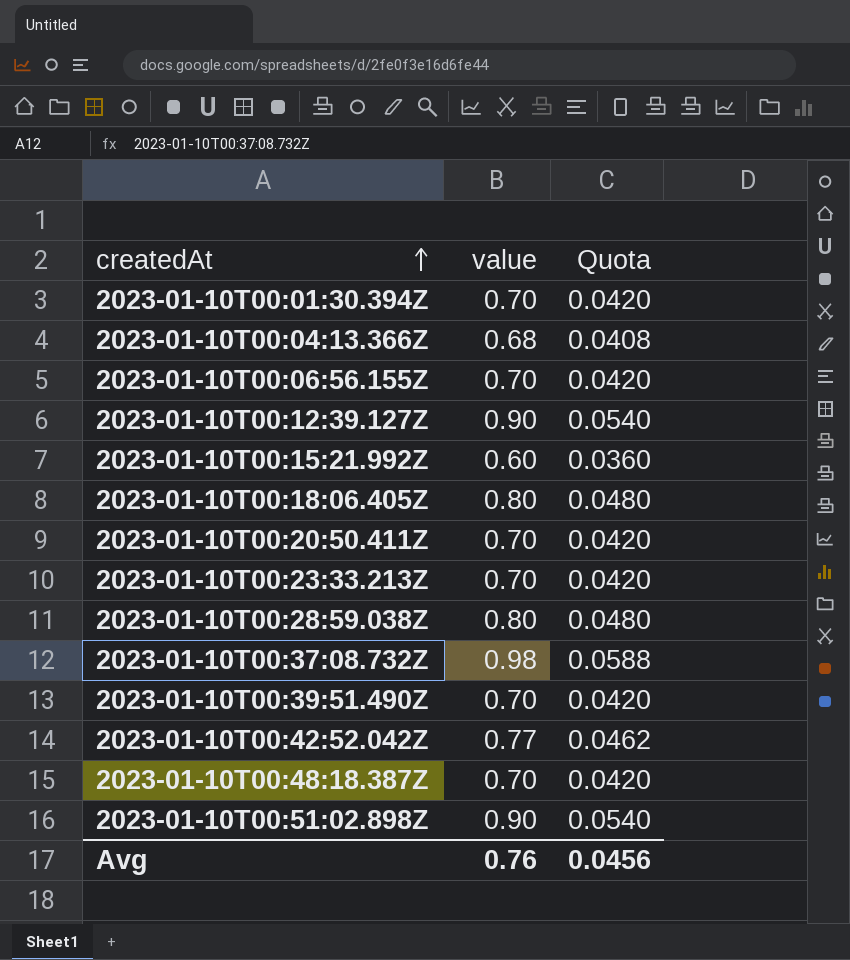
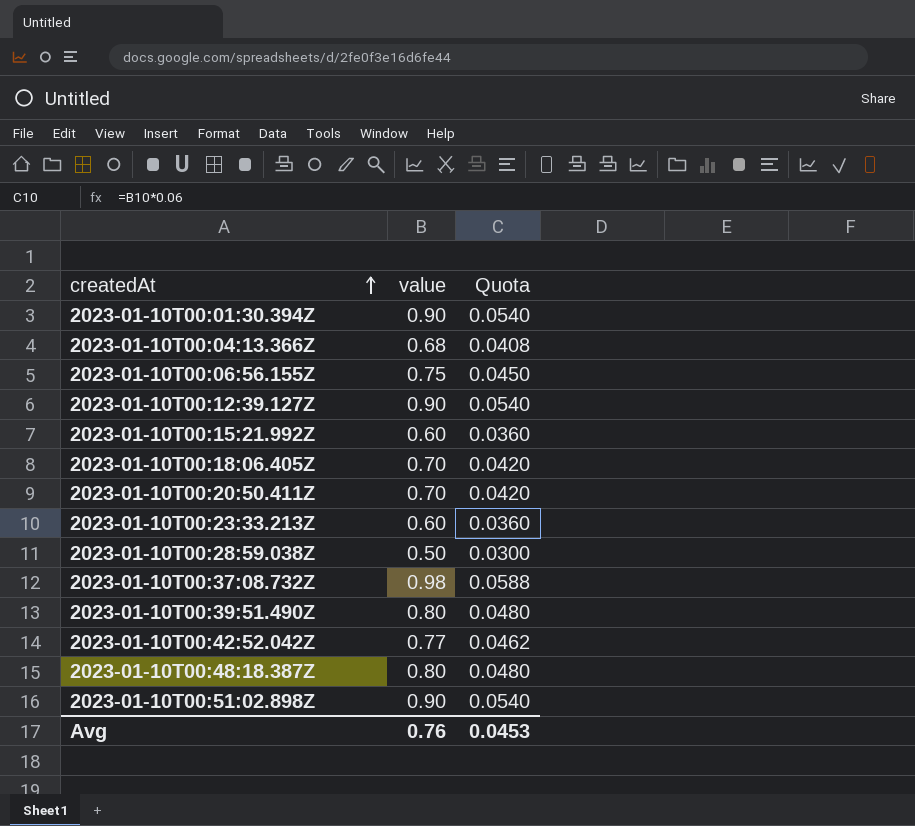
2023-01-10T00:01:30.394Z | value: 0.70 -> 0.90
2023-01-10T00:01:30.394Z | Quota: 0.0420 -> 0.0540
2023-01-10T00:06:56.155Z | value: 0.70 -> 0.75
2023-01-10T00:06:56.155Z | Quota: 0.0420 -> 0.0450
2023-01-10T00:18:06.405Z | value: 0.80 -> 0.70
2023-01-10T00:18:06.405Z | Quota: 0.0480 -> 0.0420
2023-01-10T00:23:33.213Z | value: 0.70 -> 0.60
2023-01-10T00:23:33.213Z | Quota: 0.0420 -> 0.0360
2023-01-10T00:28:59.038Z | value: 0.80 -> 0.50
2023-01-10T00:28:59.038Z | Quota: 0.0480 -> 0.0300
2023-01-10T00:39:51.490Z | value: 0.70 -> 0.80
2023-01-10T00:39:51.490Z | Quota: 0.0420 -> 0.0480
2023-01-10T00:48:18.387Z | value: 0.70 -> 0.80
2023-01-10T00:48:18.387Z | Quota: 0.0420 -> 0.0480
Avg | Quota: 0.0456 -> 0.0453

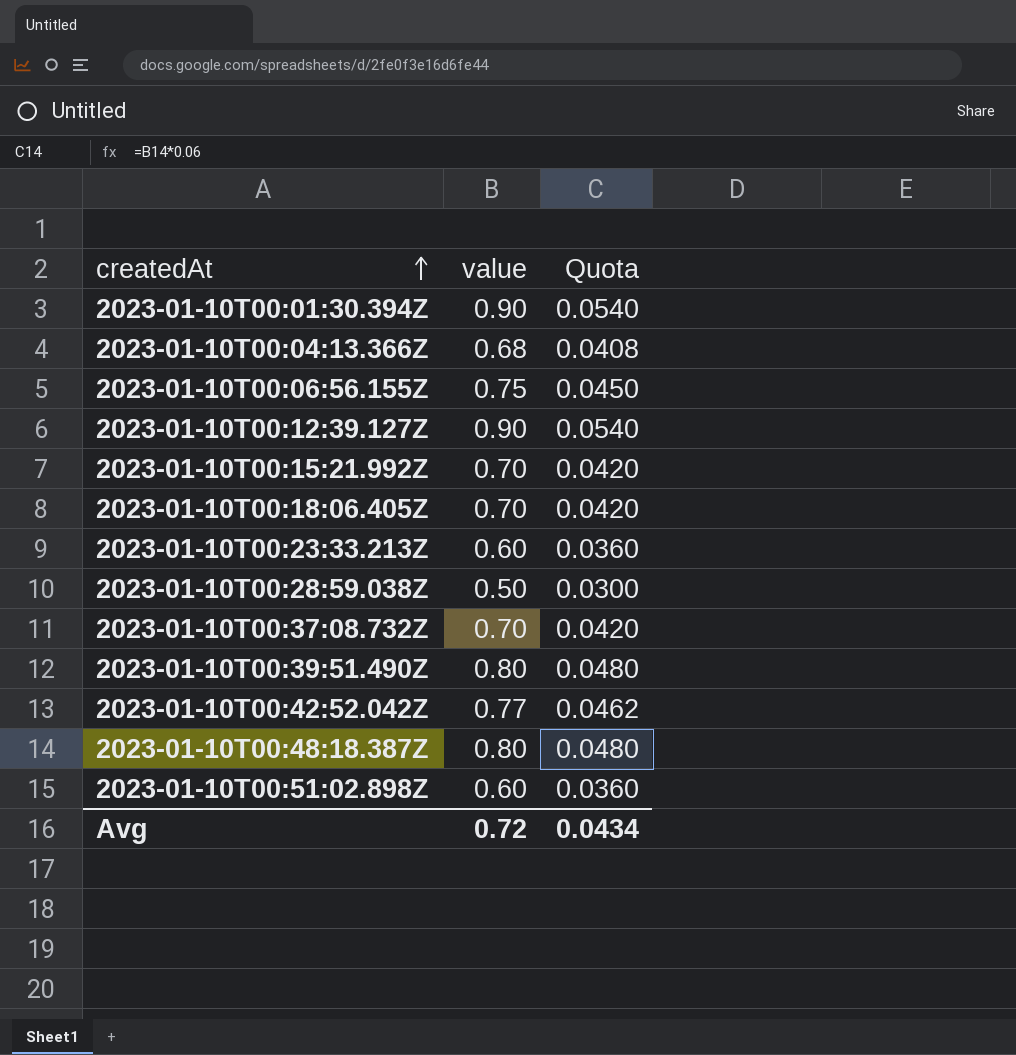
row 2023-01-10T00:20:50.411Z: 0.70 | 0.0420 -> none
2023-01-10T00:15:21.992Z | value: 0.60 -> 0.70
2023-01-10T00:15:21.992Z | Quota: 0.0360 -> 0.0420
2023-01-10T00:37:08.732Z | value: 0.98 -> 0.70
2023-01-10T00:37:08.732Z | Quota: 0.0588 -> 0.0420
2023-01-10T00:51:02.898Z | value: 0.90 -> 0.60
2023-01-10T00:51:02.898Z | Quota: 0.0540 -> 0.0360
Avg | value: 0.76 -> 0.72
Avg | Quota: 0.0453 -> 0.0434

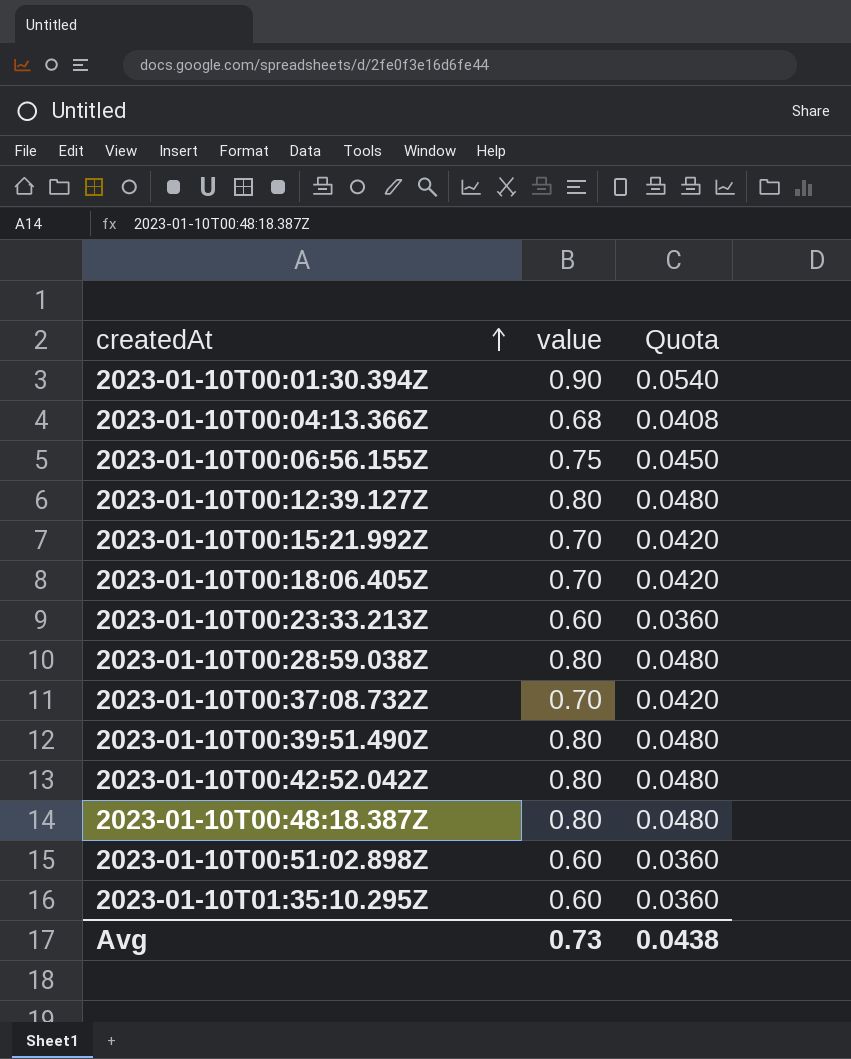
2023-01-10T00:12:39.127Z | value: 0.90 -> 0.80
2023-01-10T00:12:39.127Z | Quota: 0.0540 -> 0.0480
2023-01-10T00:28:59.038Z | value: 0.50 -> 0.80
2023-01-10T00:28:59.038Z | Quota: 0.0300 -> 0.0480
2023-01-10T00:42:52.042Z | value: 0.77 -> 0.80
2023-01-10T00:42:52.042Z | Quota: 0.0462 -> 0.0480
row 2023-01-10T01:35:10.295Z: none -> 0.60 | 0.0360
Avg | value: 0.72 -> 0.73
Avg | Quota: 0.0434 -> 0.0438

